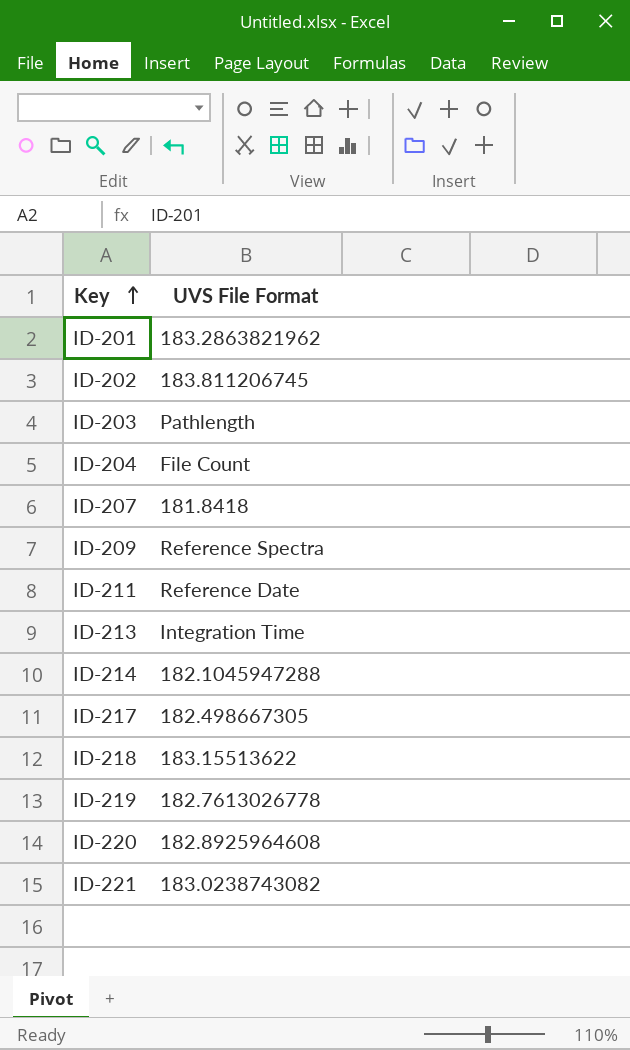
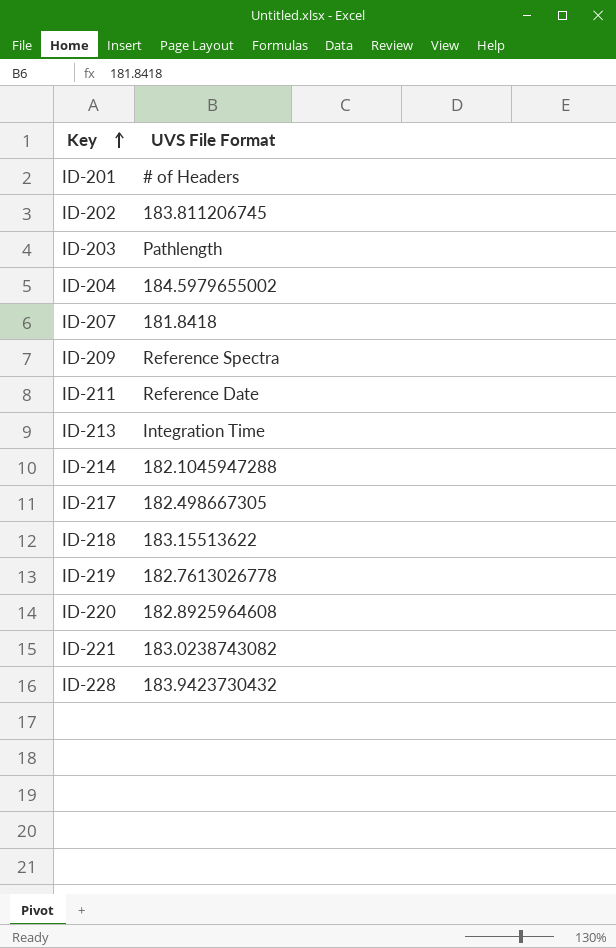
ID-201 | UVS File Format: 183.2863821962 -> # of Headers
ID-204 | UVS File Format: File Count -> 184.5979655002
row ID-228: none -> 183.9423730432

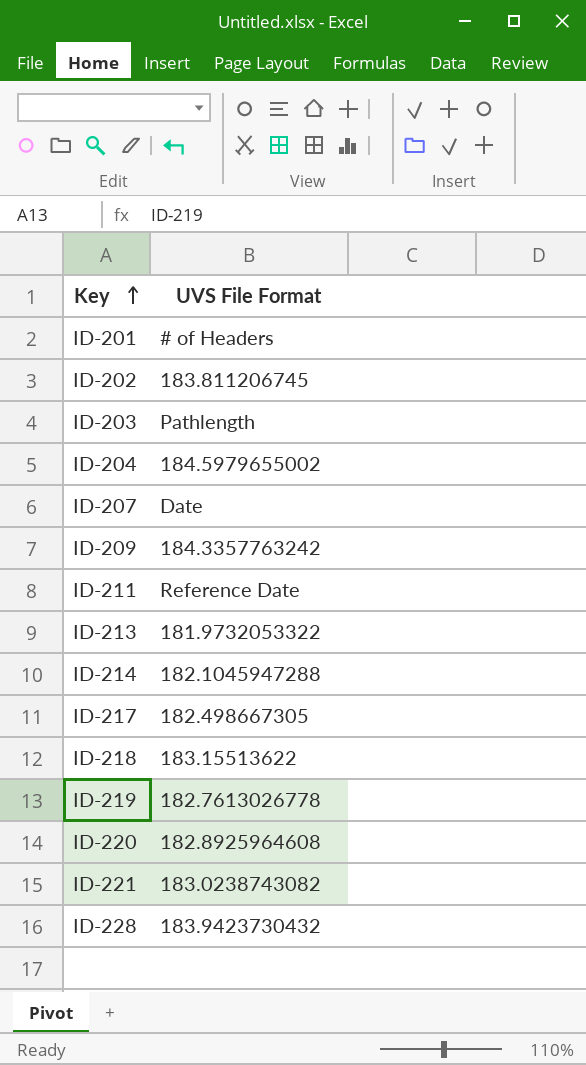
ID-207 | UVS File Format: 181.8418 -> Date
ID-209 | UVS File Format: Reference Spectra -> 184.3357763242
ID-213 | UVS File Format: Integration Time -> 181.9732053322

